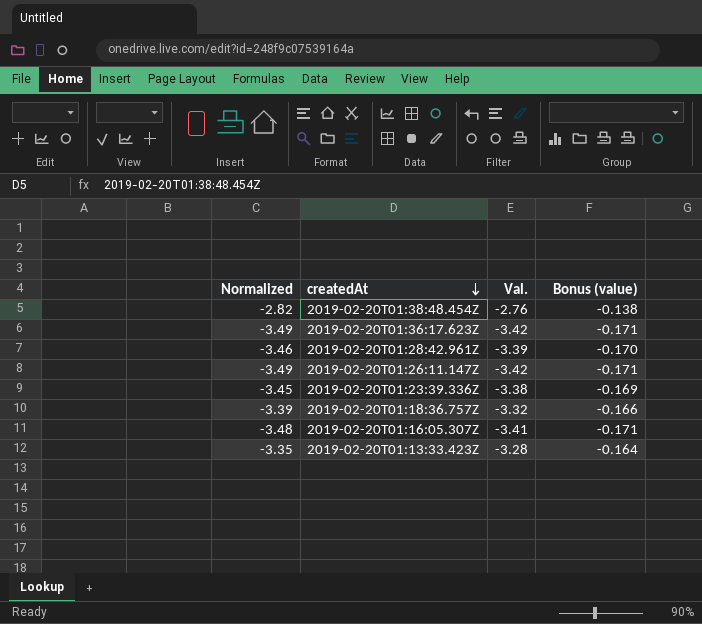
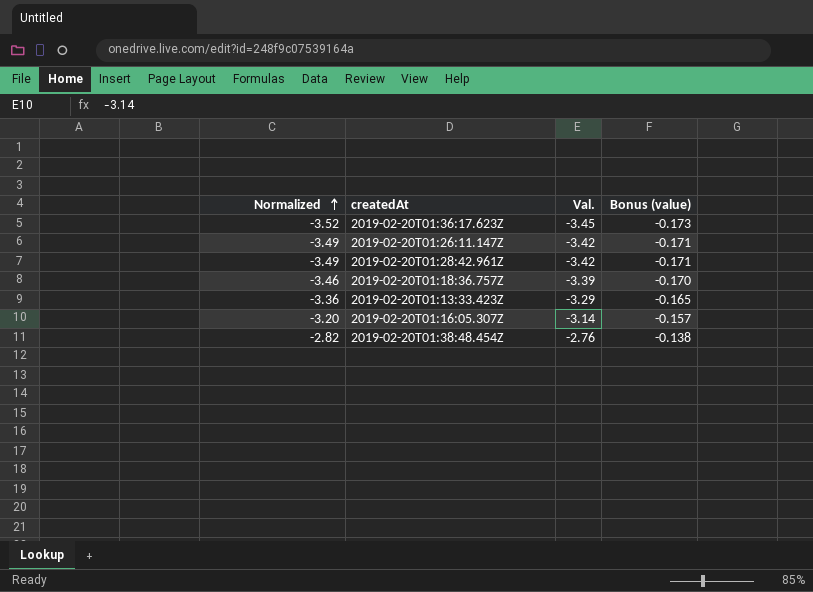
row order: createdAt descending -> Normalized ascending
row 2019-02-20T01:23:39.336Z: -3.45 | -3.38 | -0.169 -> none
2019-02-20T01:36:17.623Z | Normalized: -3.49 -> -3.52
2019-02-20T01:36:17.623Z | Val.: -3.42 -> -3.45
2019-02-20T01:36:17.623Z | Bonus (value): -0.171 -> -0.173
2019-02-20T01:28:42.961Z | Normalized: -3.46 -> -3.49
2019-02-20T01:28:42.961Z | Val.: -3.39 -> -3.42
2019-02-20T01:28:42.961Z | Bonus (value): -0.170 -> -0.171
2019-02-20T01:18:36.757Z | Normalized: -3.39 -> -3.46
2019-02-20T01:18:36.757Z | Val.: -3.32 -> -3.39
2019-02-20T01:18:36.757Z | Bonus (value): -0.166 -> -0.170
2019-02-20T01:13:33.423Z | Normalized: -3.35 -> -3.36
2019-02-20T01:13:33.423Z | Val.: -3.28 -> -3.29
2019-02-20T01:13:33.423Z | Bonus (value): -0.164 -> -0.165
2019-02-20T01:16:05.307Z | Normalized: -3.48 -> -3.20
2019-02-20T01:16:05.307Z | Val.: -3.41 -> -3.14
2019-02-20T01:16:05.307Z | Bonus (value): -0.171 -> -0.157

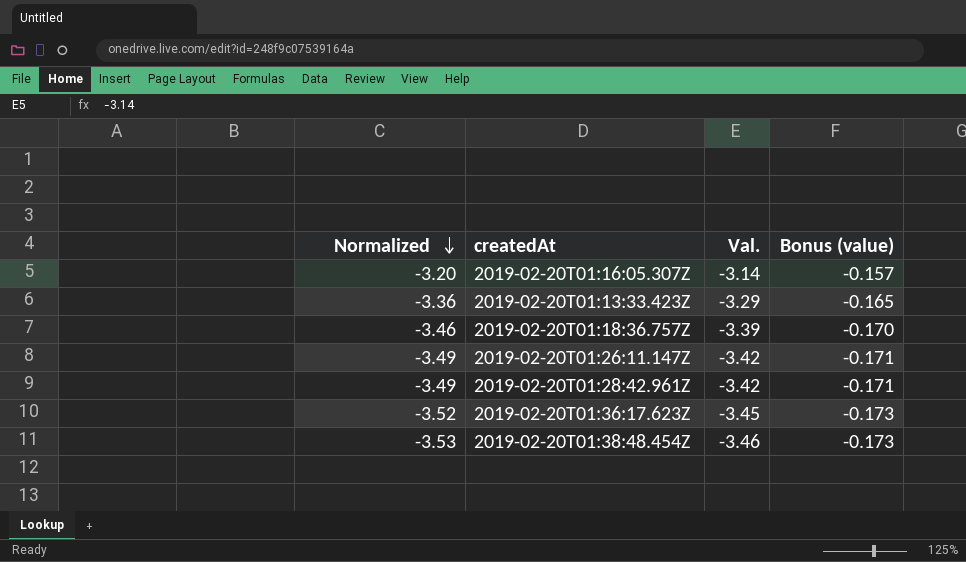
row order: Normalized ascending -> Normalized descending
2019-02-20T01:38:48.454Z | Normalized: -2.82 -> -3.53
2019-02-20T01:38:48.454Z | Val.: -2.76 -> -3.46
2019-02-20T01:38:48.454Z | Bonus (value): -0.138 -> -0.173

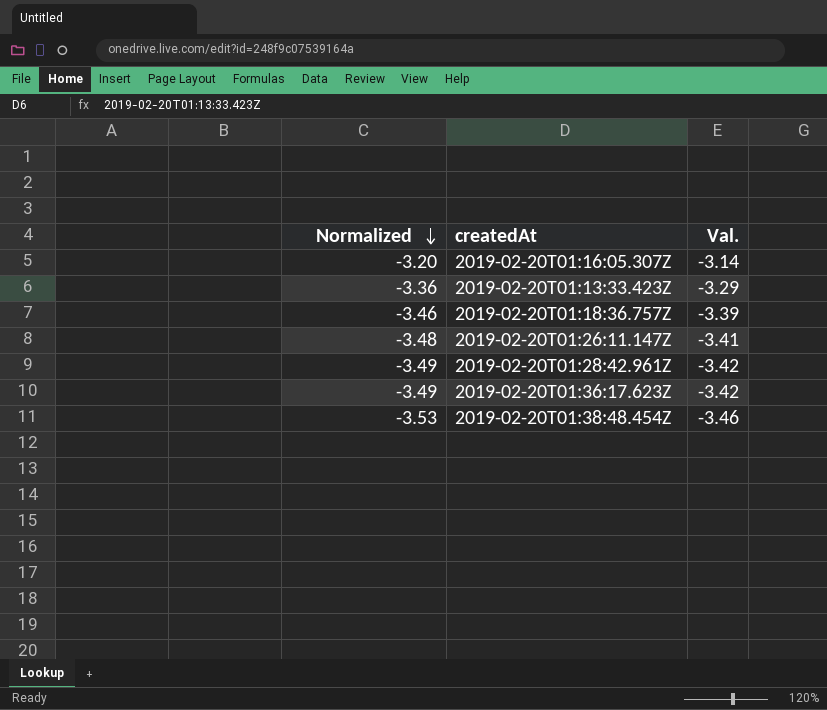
column Bonus (value) | formula: [Val.] * 0.05 -> none
2019-02-20T01:26:11.147Z | Normalized: -3.49 -> -3.48
2019-02-20T01:26:11.147Z | Val.: -3.42 -> -3.41
2019-02-20T01:36:17.623Z | Normalized: -3.52 -> -3.49
2019-02-20T01:36:17.623Z | Val.: -3.45 -> -3.42

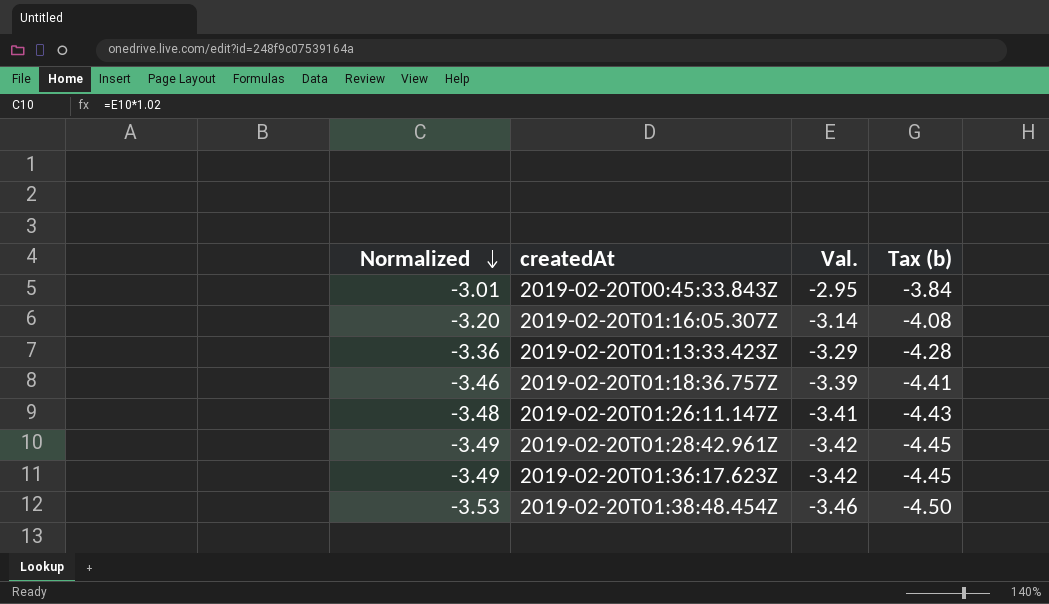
column Tax (b) | formula: none -> [Val.] * 1.3
row 2019-02-20T00:45:33.843Z: none -> -3.01 | -2.95 | -3.84

